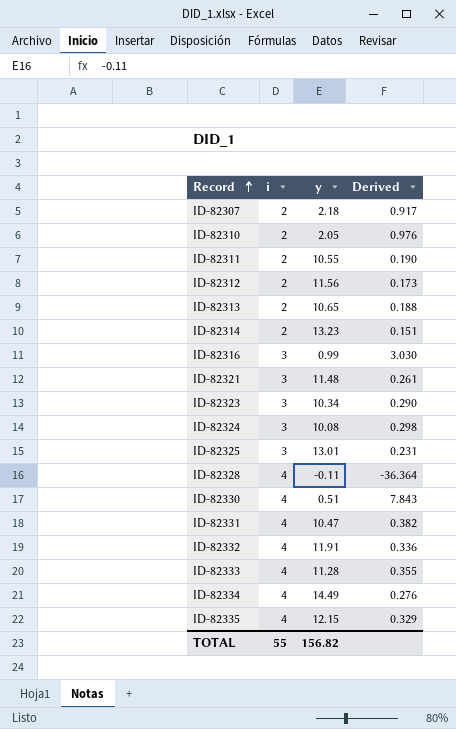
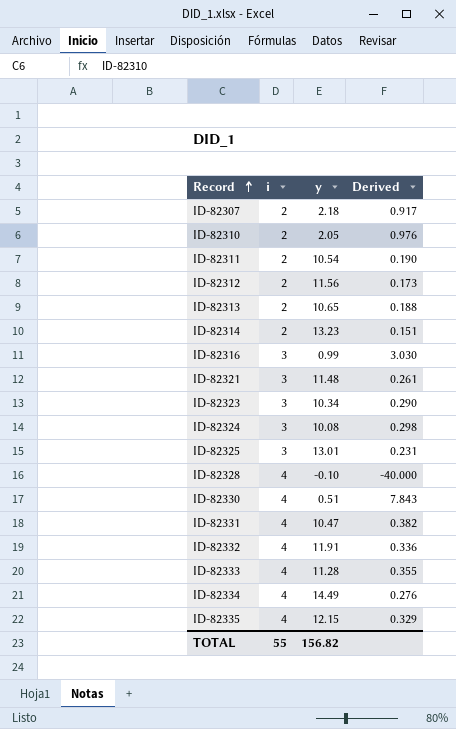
ID-82311 | y: 10.55 -> 10.54
ID-82328 | y: -0.11 -> -0.10
ID-82328 | Derived: -36.364 -> -40.000

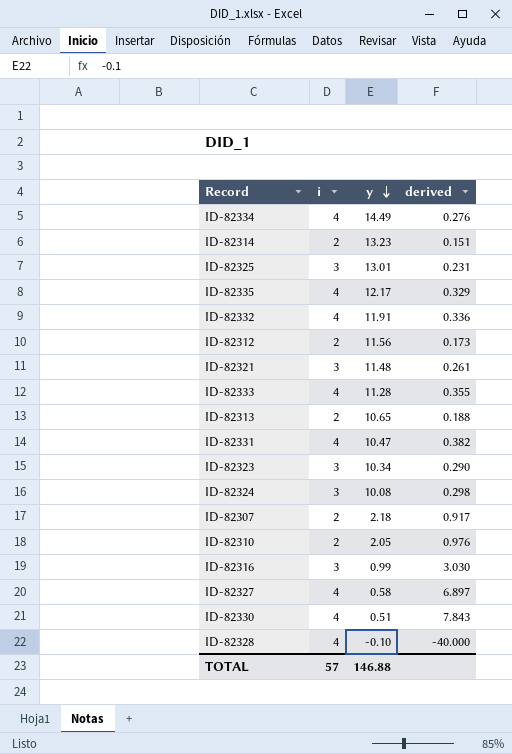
row order: Record ascending -> y descending
column name: Derived -> derived
row ID-82311: 2 | 10.54 | 0.190 -> none
ID-82335 | y: 12.15 -> 12.17
row ID-82327: none -> 4 | 0.58 | 6.897
TOTAL | i: 55 -> 57
TOTAL | y: 156.82 -> 146.88

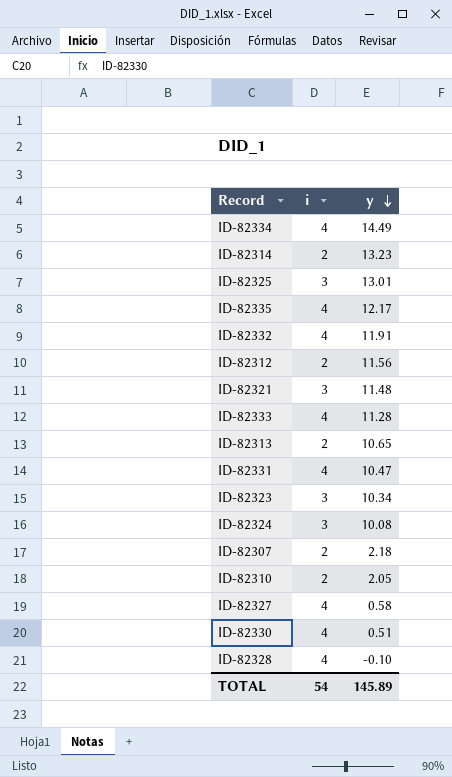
column derived | formula: [i] / [y] -> none
row ID-82316: 3 | 0.99 | 3.030 -> none
TOTAL | i: 57 -> 54
TOTAL | y: 146.88 -> 145.89

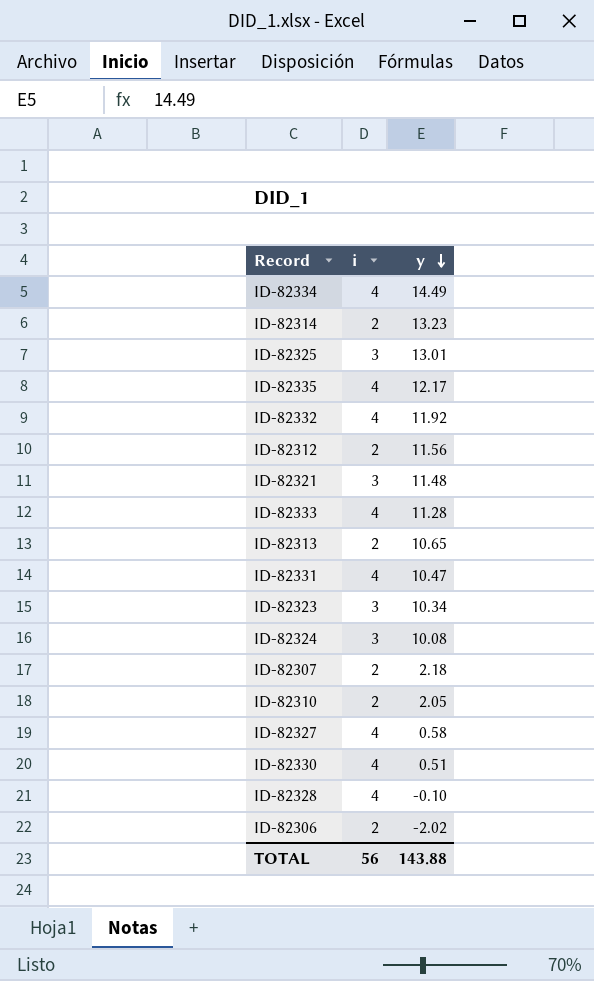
ID-82332 | y: 11.91 -> 11.92
row ID-82306: none -> 2 | -2.02
TOTAL | i: 54 -> 56
TOTAL | y: 145.89 -> 143.88

